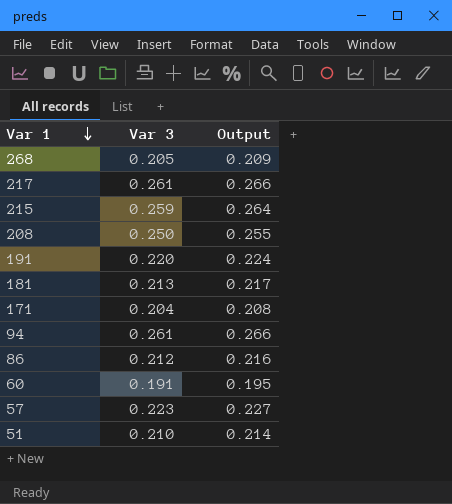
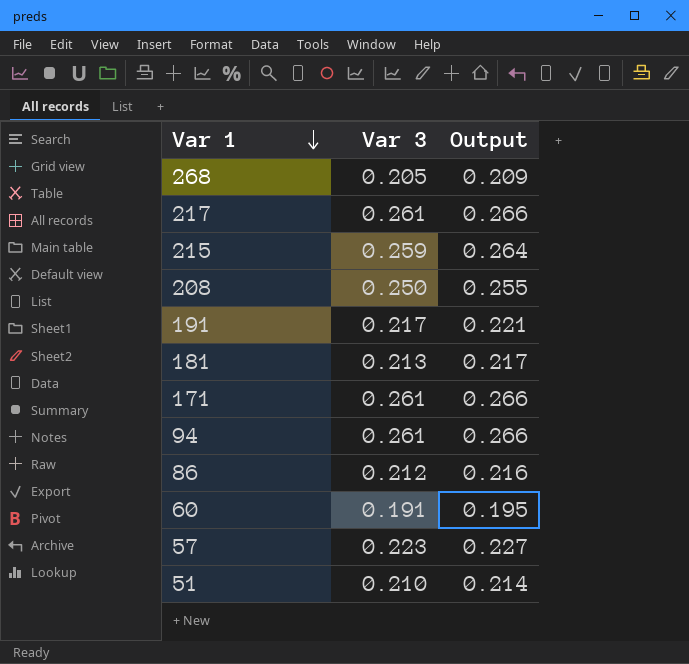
191 | Var 3: 0.220 -> 0.217
191 | Output: 0.224 -> 0.221
171 | Var 3: 0.204 -> 0.261
171 | Output: 0.208 -> 0.266

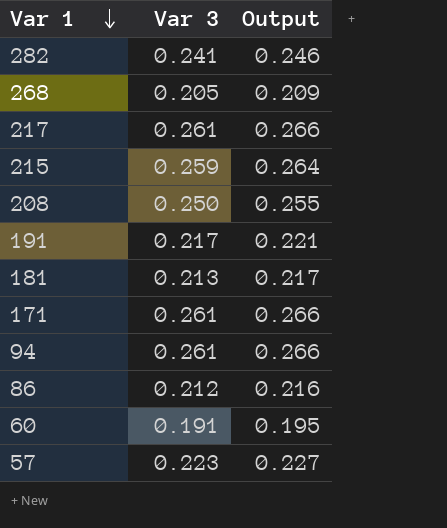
row 51: 0.210 | 0.214 -> none
row 282: none -> 0.241 | 0.246

